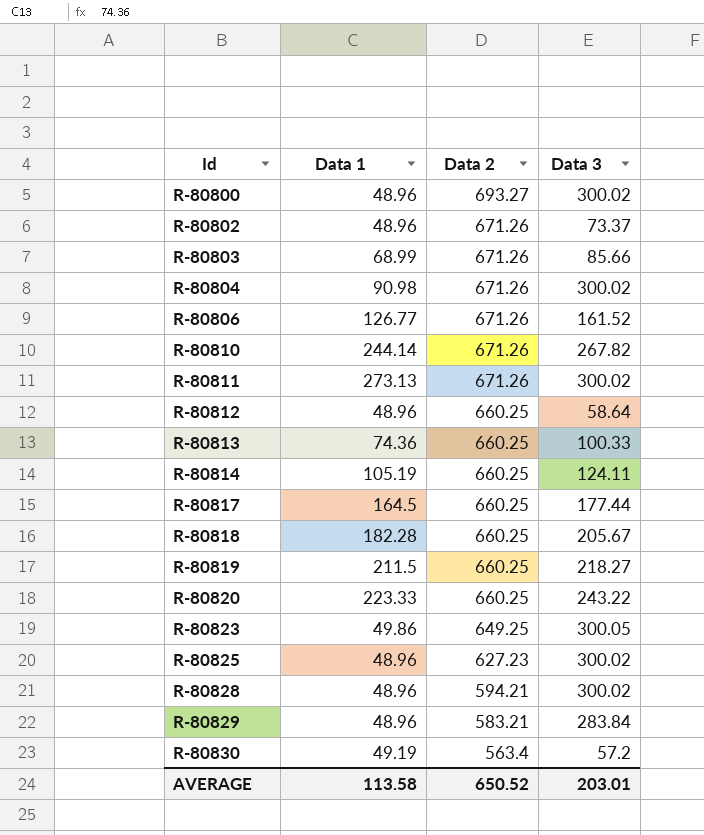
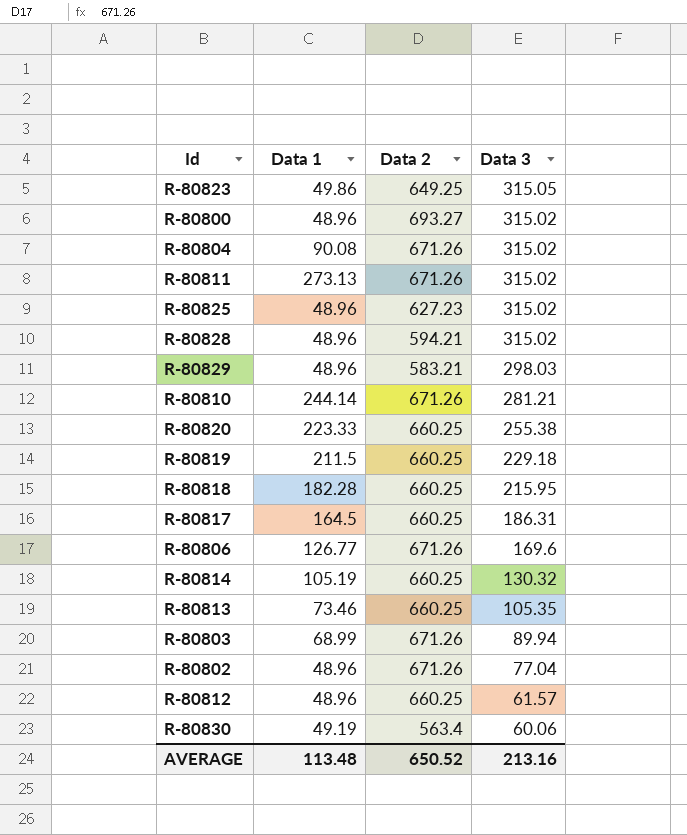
row order: Id ascending -> Data 3 descending
R-80823 | Data 3: 300.05 -> 315.05
R-80800 | Data 3: 300.02 -> 315.02
R-80804 | Data 1: 90.98 -> 90.08
R-80804 | Data 3: 300.02 -> 315.02
R-80811 | Data 3: 300.02 -> 315.02
R-80825 | Data 3: 300.02 -> 315.02
R-80828 | Data 3: 300.02 -> 315.02
R-80829 | Data 3: 283.84 -> 298.03
R-80810 | Data 3: 267.82 -> 281.21
R-80820 | Data 3: 243.22 -> 255.38
R-80819 | Data 3: 218.27 -> 229.18
R-80818 | Data 3: 205.67 -> 215.95
R-80817 | Data 3: 177.44 -> 186.31
R-80806 | Data 3: 161.52 -> 169.6
R-80814 | Data 3: 124.11 -> 130.32
R-80813 | Data 1: 74.36 -> 73.46
R-80813 | Data 3: 100.33 -> 105.35
R-80803 | Data 3: 85.66 -> 89.94
R-80802 | Data 3: 73.37 -> 77.04
R-80812 | Data 3: 58.64 -> 61.57
R-80830 | Data 3: 57.2 -> 60.06
AVERAGE | Data 1: 113.58 -> 113.48
AVERAGE | Data 3: 203.01 -> 213.16

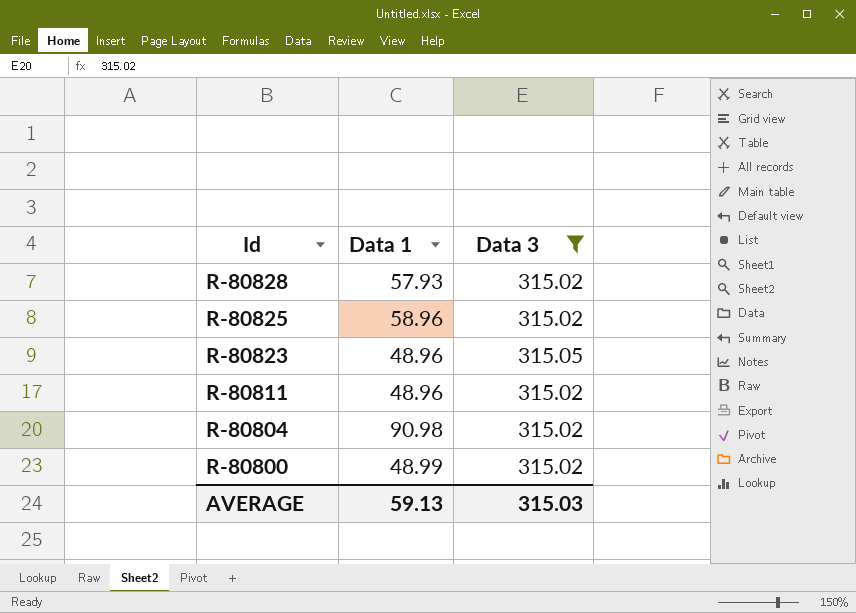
filter: none -> Data 3 >= 315.02
row order: Data 3 descending -> Id descending
column Data 2 | position: 3 -> none
R-80828 | Data 1: 48.96 -> 57.93
R-80825 | Data 1: 48.96 -> 58.96
R-80823 | Data 1: 49.86 -> 48.96
R-80811 | Data 1: 273.13 -> 48.96
R-80804 | Data 1: 90.08 -> 90.98
R-80800 | Data 1: 48.96 -> 48.99
AVERAGE | Data 1: 113.48 -> 59.13
AVERAGE | Data 3: 213.16 -> 315.03

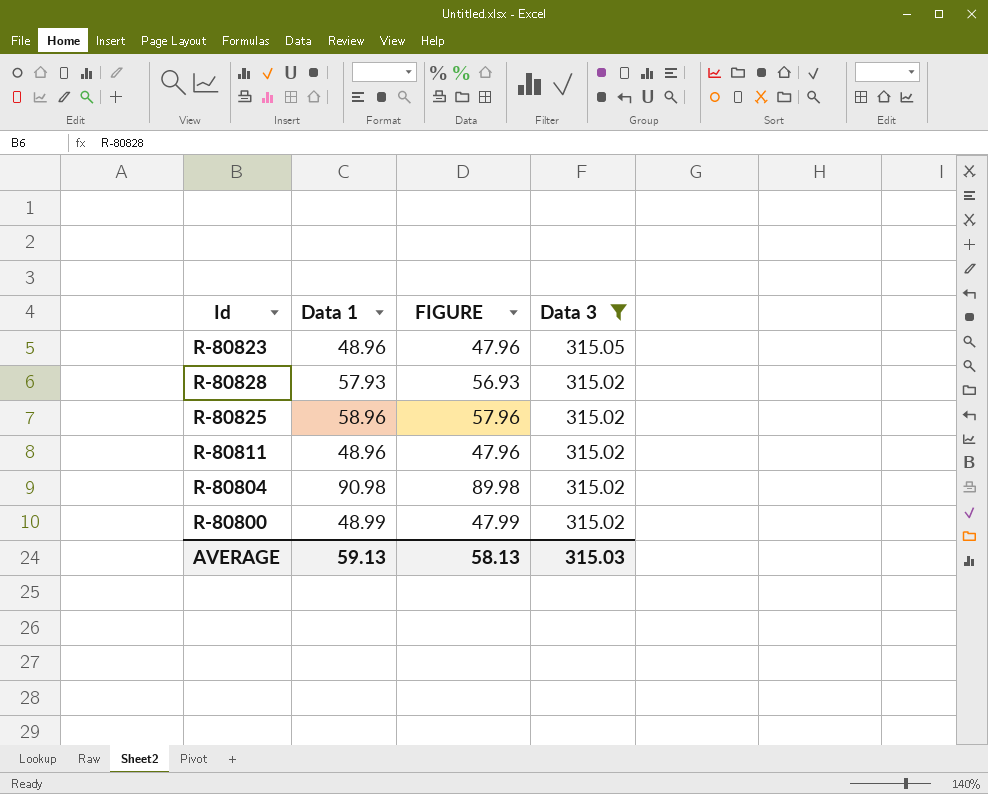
row order: Id descending -> Data 3 descending
column FIGURE | formula: none -> [Data 1] - 1

